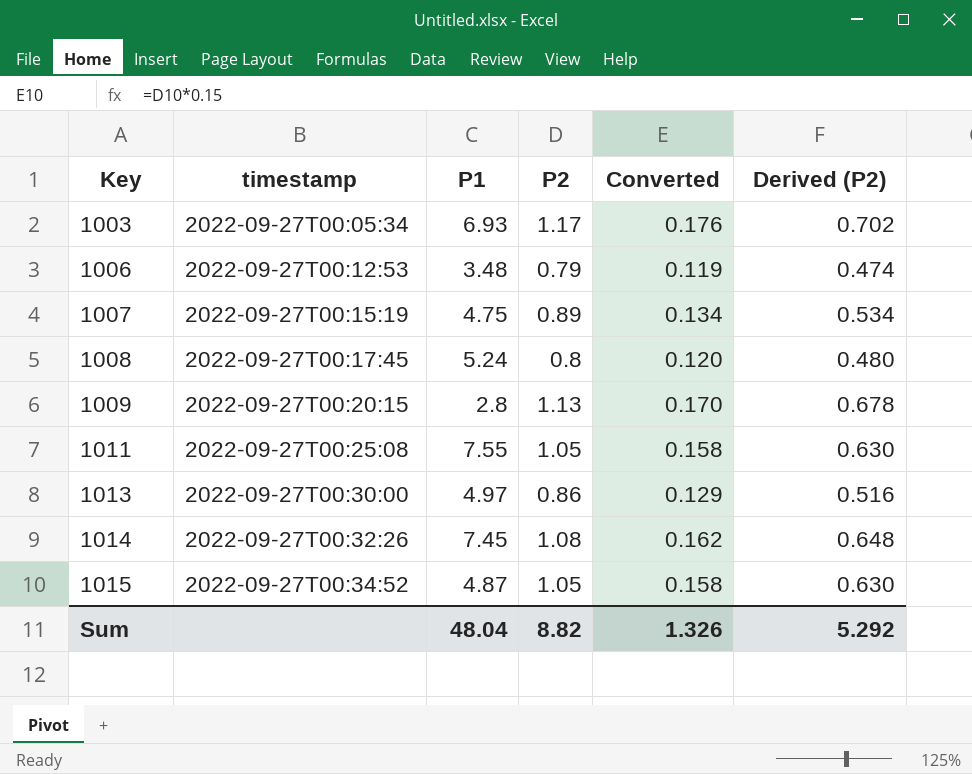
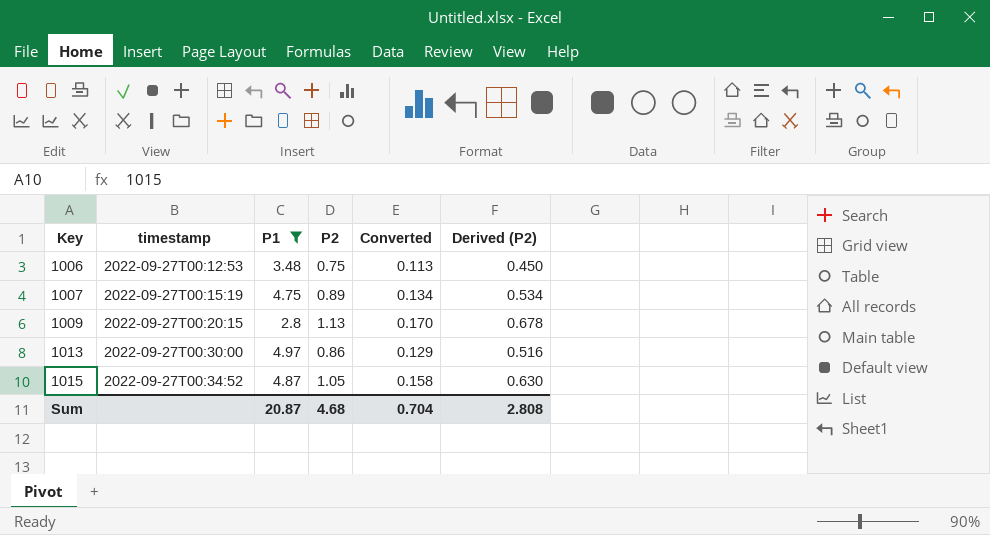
filter: none -> P1 <= 4.97
1006 | P2: 0.79 -> 0.75
1006 | Converted: 0.119 -> 0.113
1006 | Derived (P2): 0.474 -> 0.450
Sum | P1: 48.04 -> 20.87
Sum | P2: 8.82 -> 4.68
Sum | Converted: 1.326 -> 0.704
Sum | Derived (P2): 5.292 -> 2.808

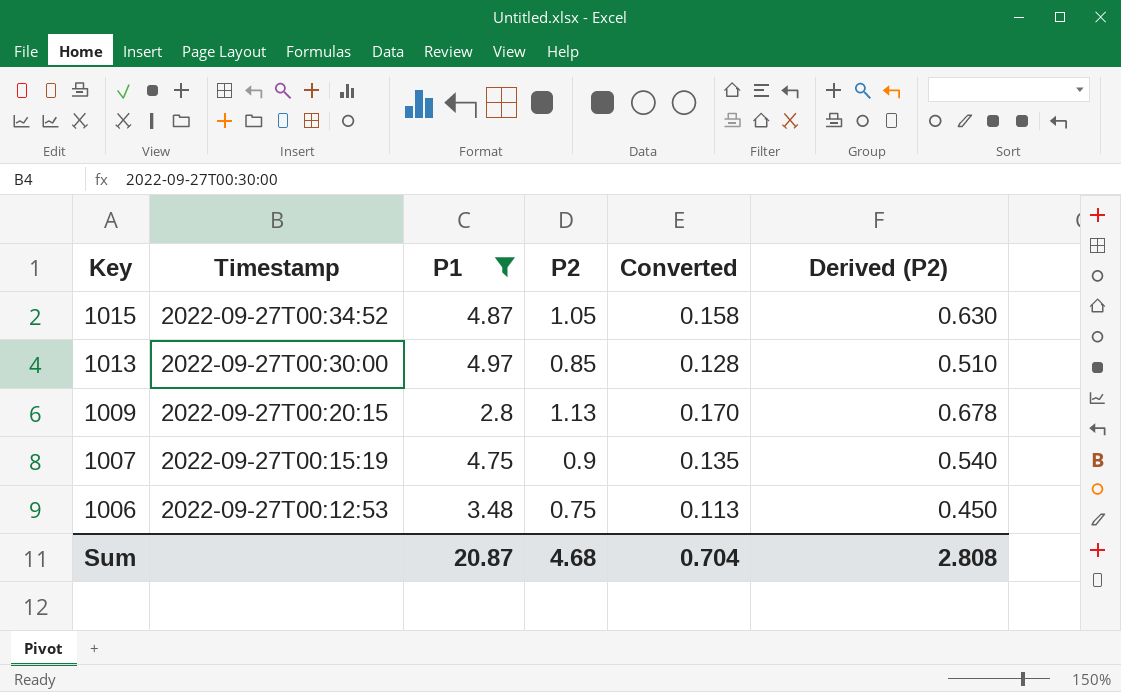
row order: Key ascending -> Key descending
column name: timestamp -> Timestamp
1013 | P2: 0.86 -> 0.85
1013 | Converted: 0.129 -> 0.128
1013 | Derived (P2): 0.516 -> 0.510
1007 | P2: 0.89 -> 0.9
1007 | Converted: 0.134 -> 0.135
1007 | Derived (P2): 0.534 -> 0.540

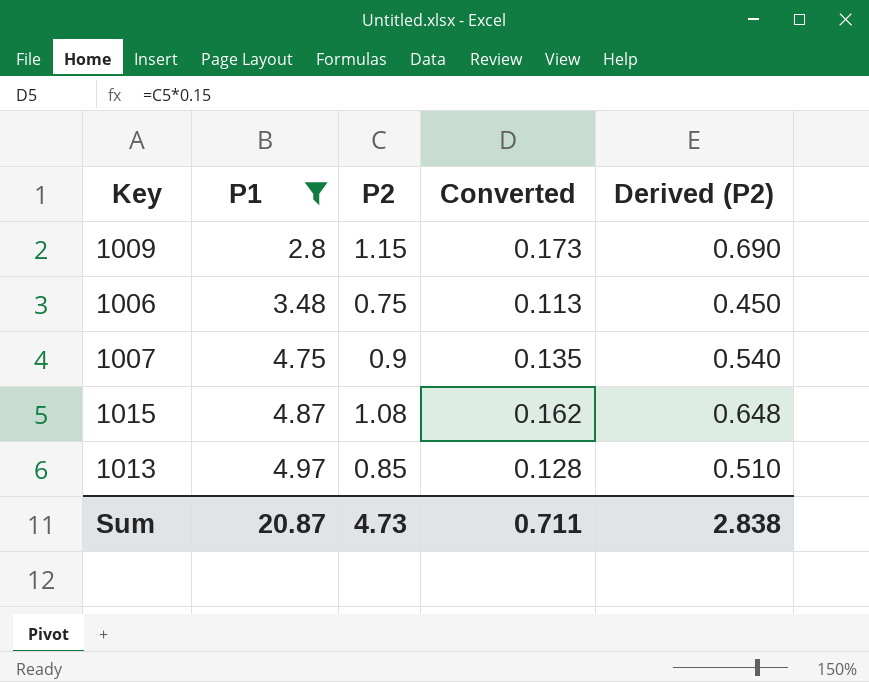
row order: Key descending -> P1 ascending
column Timestamp | position: 2 -> none
1009 | P2: 1.13 -> 1.15
1009 | Converted: 0.170 -> 0.173
1009 | Derived (P2): 0.678 -> 0.690
1015 | P2: 1.05 -> 1.08
1015 | Converted: 0.158 -> 0.162
1015 | Derived (P2): 0.630 -> 0.648
Sum | P2: 4.68 -> 4.73
Sum | Converted: 0.704 -> 0.711
Sum | Derived (P2): 2.808 -> 2.838

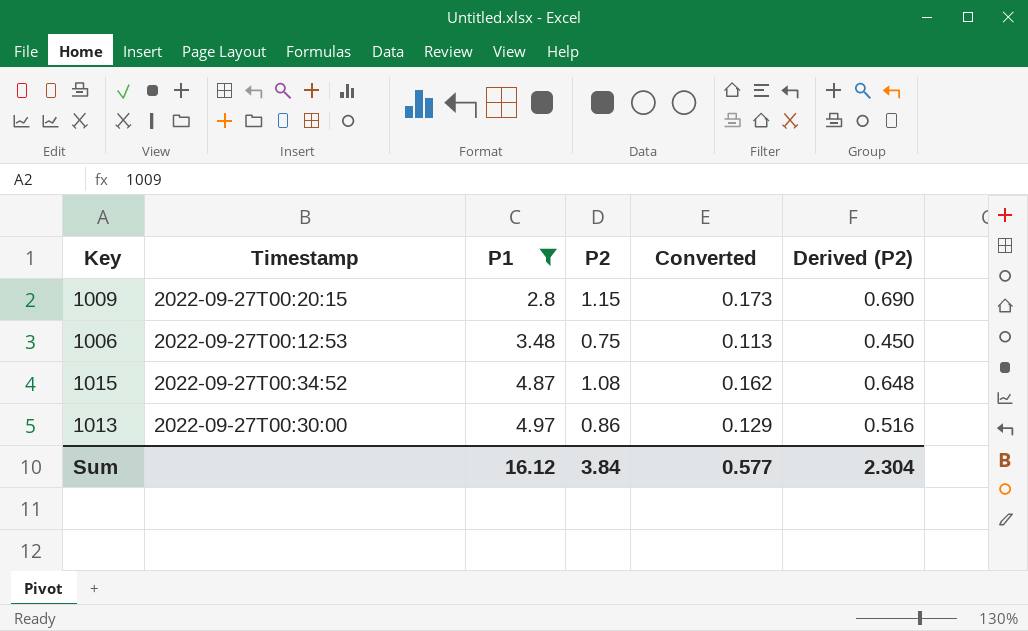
column Timestamp | position: none -> 2
row 1007: 4.75 | 0.9 | 0.135 | 0.540 -> none
1013 | P2: 0.85 -> 0.86
1013 | Converted: 0.128 -> 0.129
1013 | Derived (P2): 0.510 -> 0.516
Sum | P1: 20.87 -> 16.12
Sum | P2: 4.73 -> 3.84
Sum | Converted: 0.711 -> 0.577
Sum | Derived (P2): 2.838 -> 2.304

